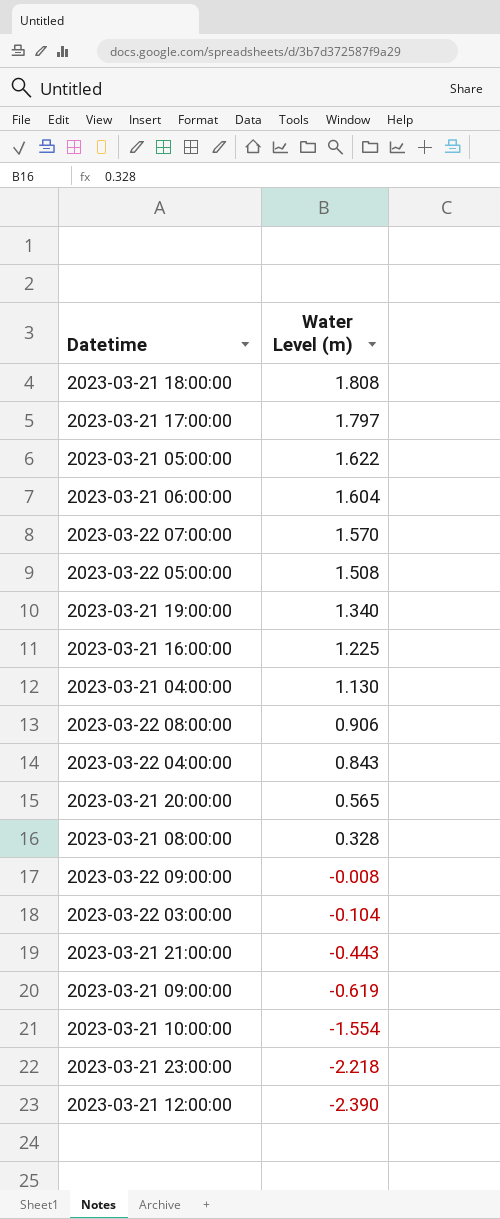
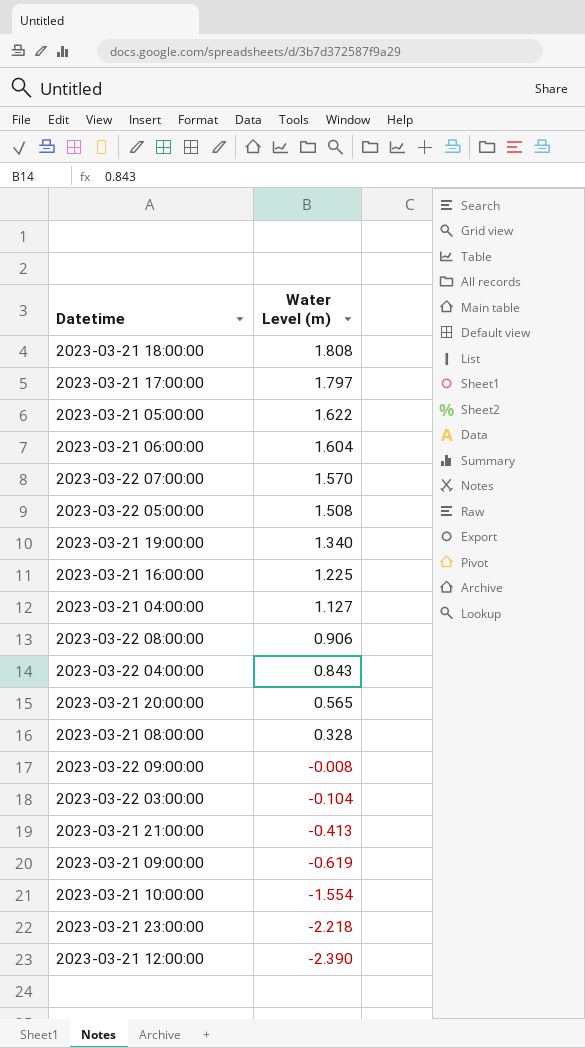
2023-03-21 04:00:00 | Water Level (m): 1.130 -> 1.127
2023-03-21 21:00:00 | Water Level (m): -0.443 -> -0.413

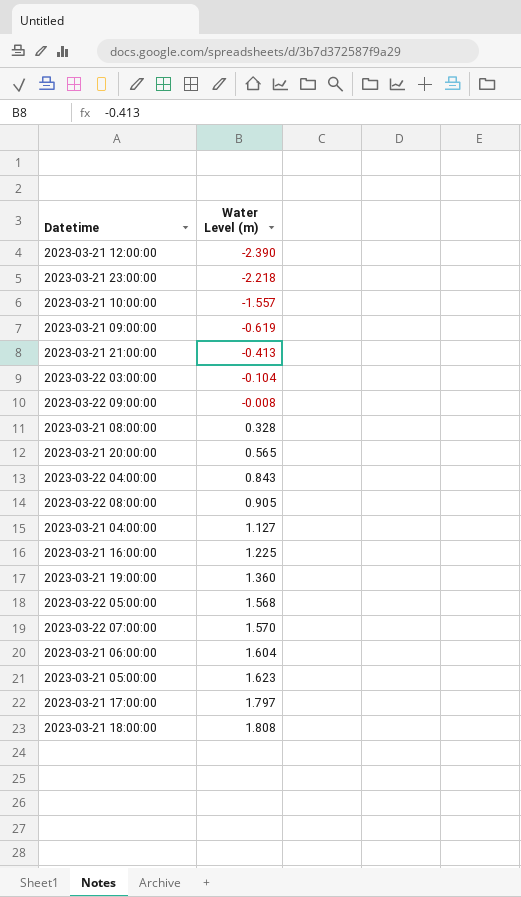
row order: Water Level (m) descending -> Water Level (m) ascending
2023-03-21 10:00:00 | Water Level (m): -1.554 -> -1.557
2023-03-22 08:00:00 | Water Level (m): 0.906 -> 0.905
2023-03-21 19:00:00 | Water Level (m): 1.340 -> 1.360
2023-03-22 05:00:00 | Water Level (m): 1.508 -> 1.568
2023-03-21 05:00:00 | Water Level (m): 1.622 -> 1.623

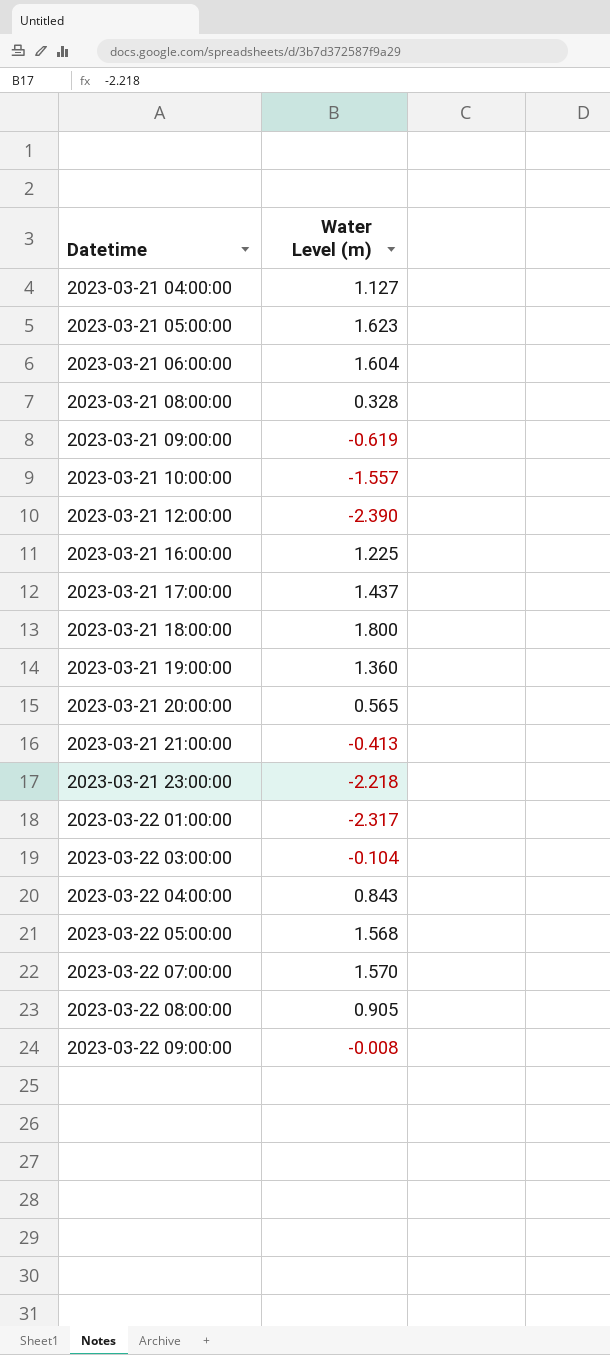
row order: Water Level (m) ascending -> Datetime ascending
2023-03-21 17:00:00 | Water Level (m): 1.797 -> 1.437
2023-03-21 18:00:00 | Water Level (m): 1.808 -> 1.800
row 2023-03-22 01:00:00: none -> -2.317

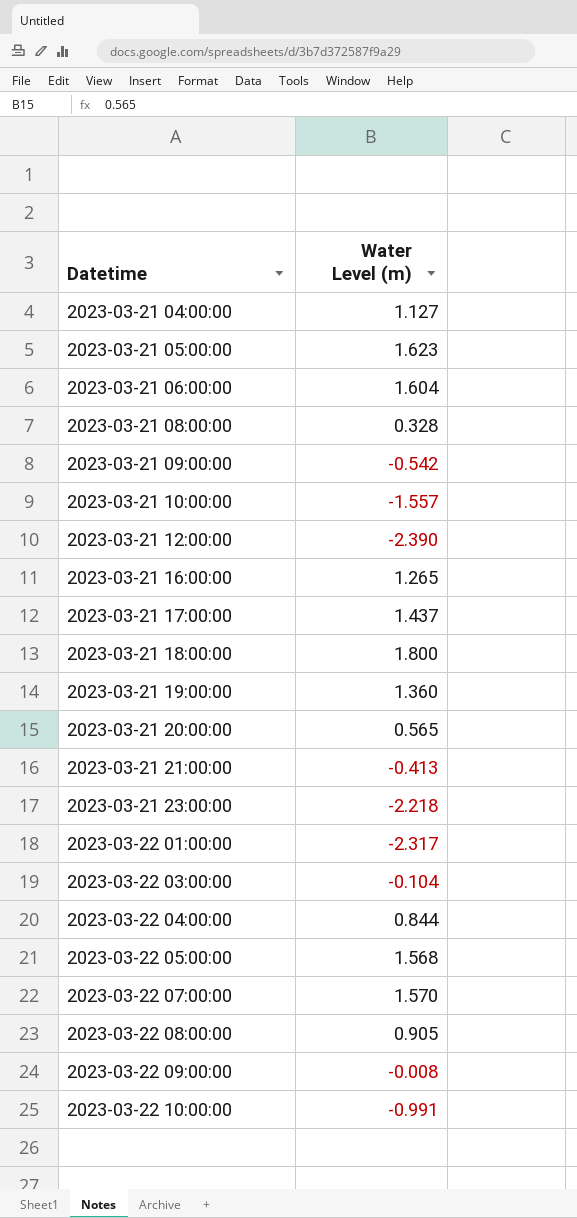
2023-03-21 09:00:00 | Water Level (m): -0.619 -> -0.542
2023-03-21 16:00:00 | Water Level (m): 1.225 -> 1.265
2023-03-22 04:00:00 | Water Level (m): 0.843 -> 0.844
row 2023-03-22 10:00:00: none -> -0.991

